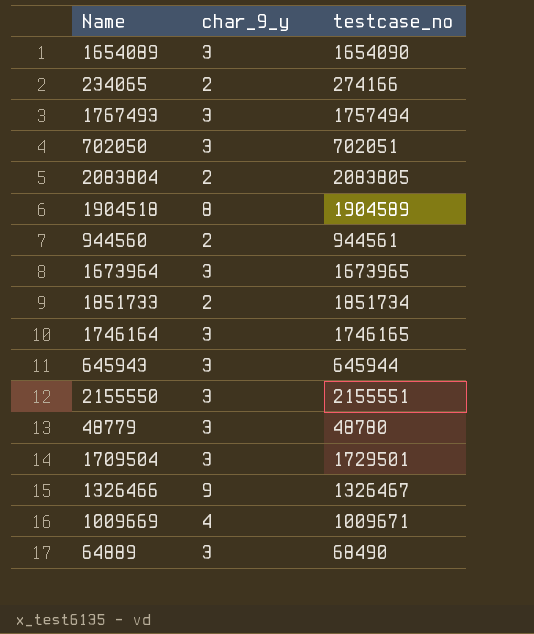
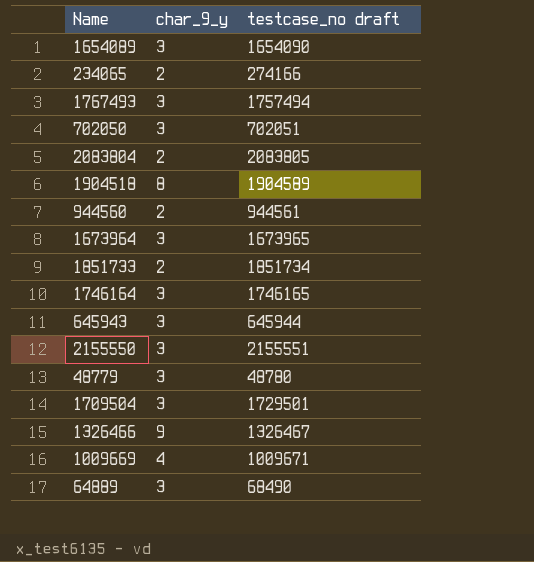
column name: testcase_no -> testcase_no draft

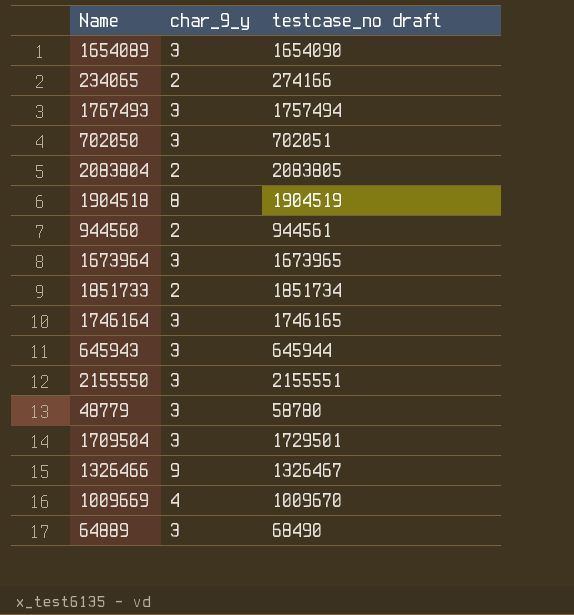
1904518 | testcase_no draft: 1904589 -> 1904519
48779 | testcase_no draft: 48780 -> 58780
1009669 | testcase_no draft: 1009671 -> 1009670

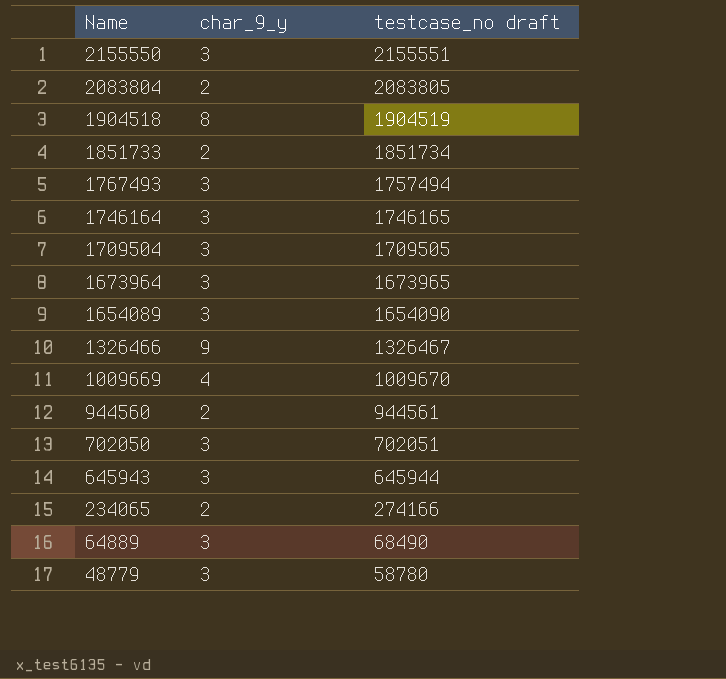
row order: none -> Name descending
1709504 | testcase_no draft: 1729501 -> 1709505

